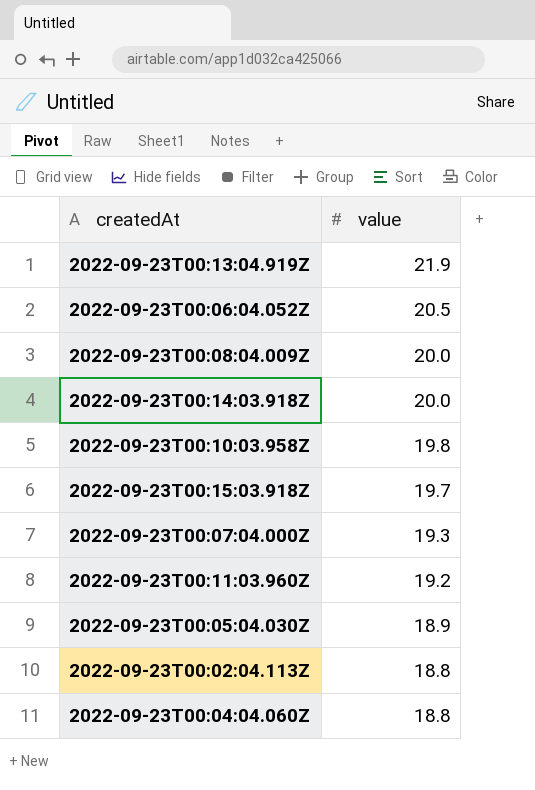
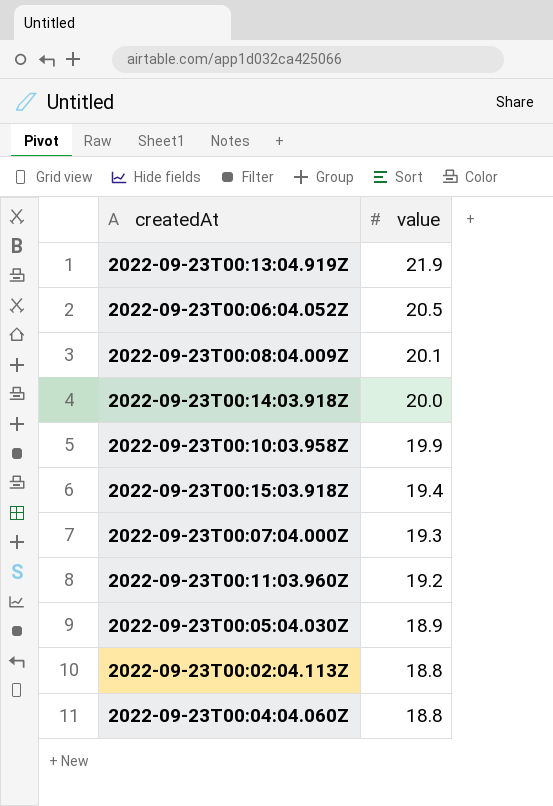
2022-09-23T00:08:04.009Z | value: 20.0 -> 20.1
2022-09-23T00:10:03.958Z | value: 19.8 -> 19.9
2022-09-23T00:15:03.918Z | value: 19.7 -> 19.4

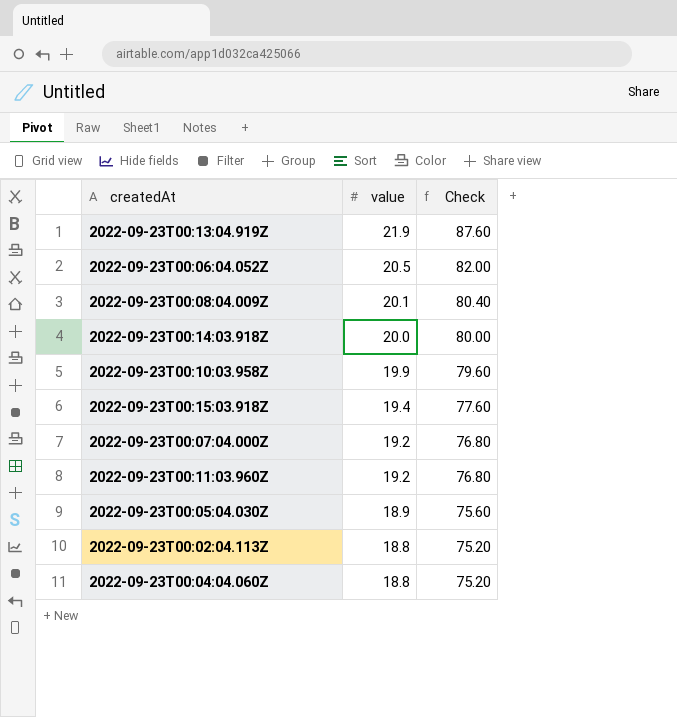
column Check | formula: none -> [value] * 4
2022-09-23T00:07:04.000Z | value: 19.3 -> 19.2

